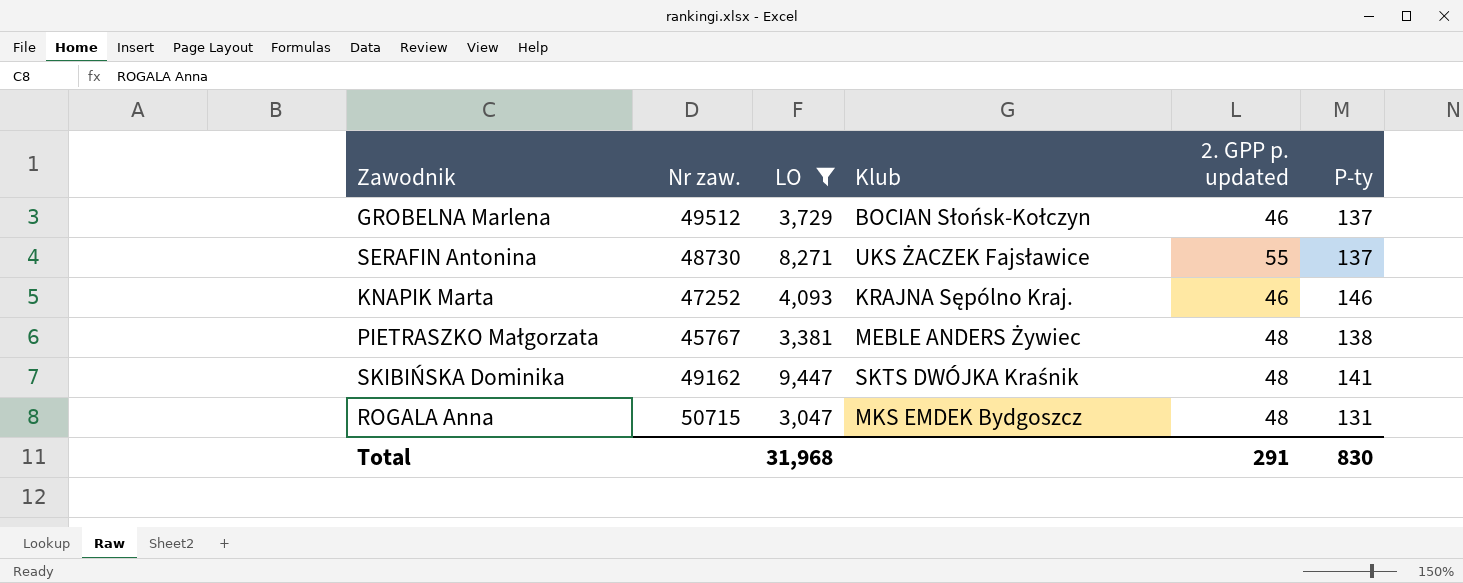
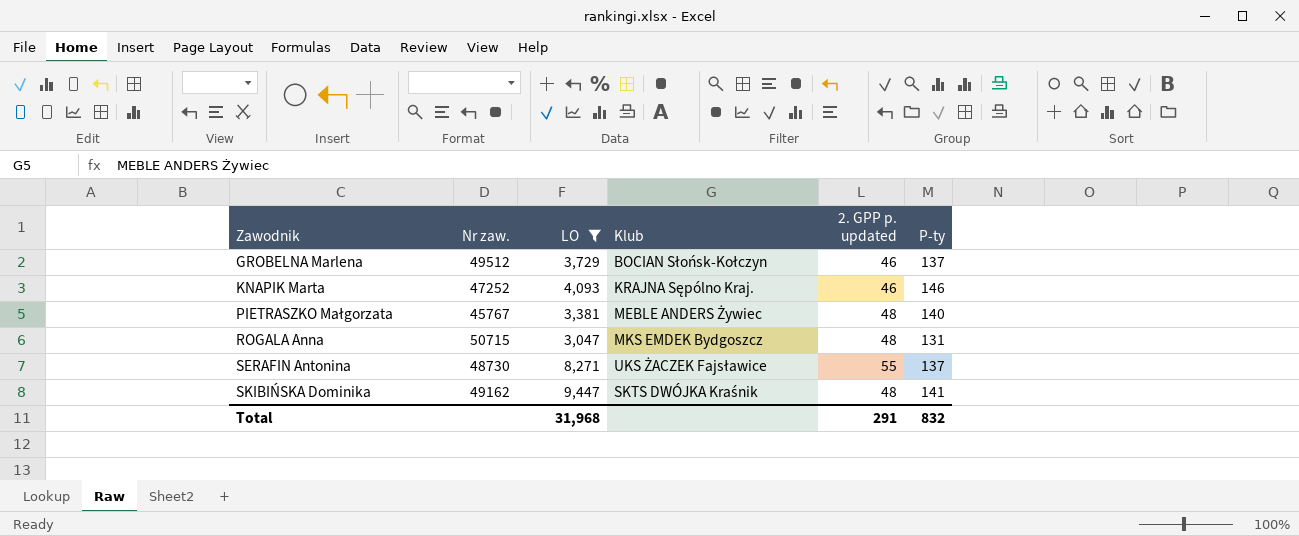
row order: none -> Zawodnik ascending
PIETRASZKO Małgorzata | P-ty: 138 -> 140
Total | P-ty: 830 -> 832

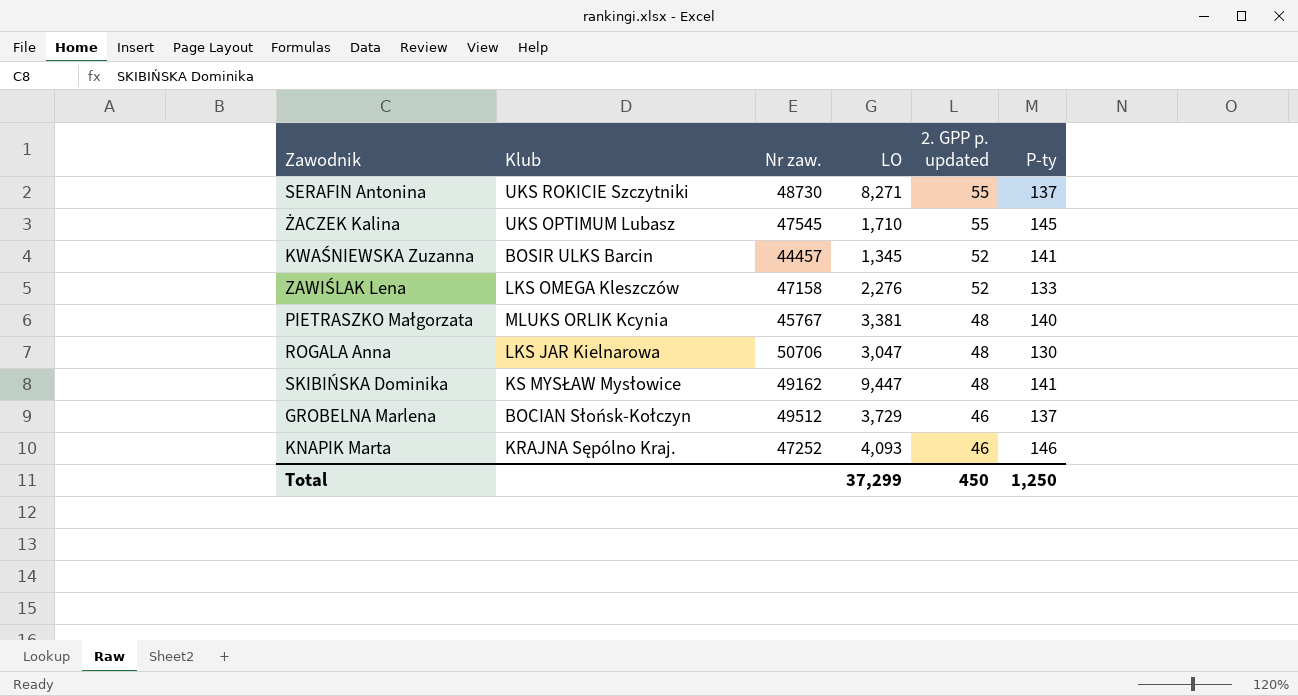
filter: LO >= 3,047 -> none
row order: Zawodnik ascending -> 2. GPP p. updated descending
column Klub | position: 4 -> 2
SERAFIN Antonina | Klub: UKS ŻACZEK Fajsławice -> UKS ROKICIE Szczytniki
PIETRASZKO Małgorzata | Klub: MEBLE ANDERS Żywiec -> MLUKS ORLIK Kcynia
ROGALA Anna | Klub: MKS EMDEK Bydgoszcz -> LKS JAR Kielnarowa
ROGALA Anna | Nr zaw.: 50715 -> 50706
ROGALA Anna | P-ty: 131 -> 130
SKIBIŃSKA Dominika | Klub: SKTS DWÓJKA Kraśnik -> KS MYSŁAW Mysłowice
Total | LO: 31,968 -> 37,299
Total | 2. GPP p. updated: 291 -> 450
Total | P-ty: 832 -> 1,250

